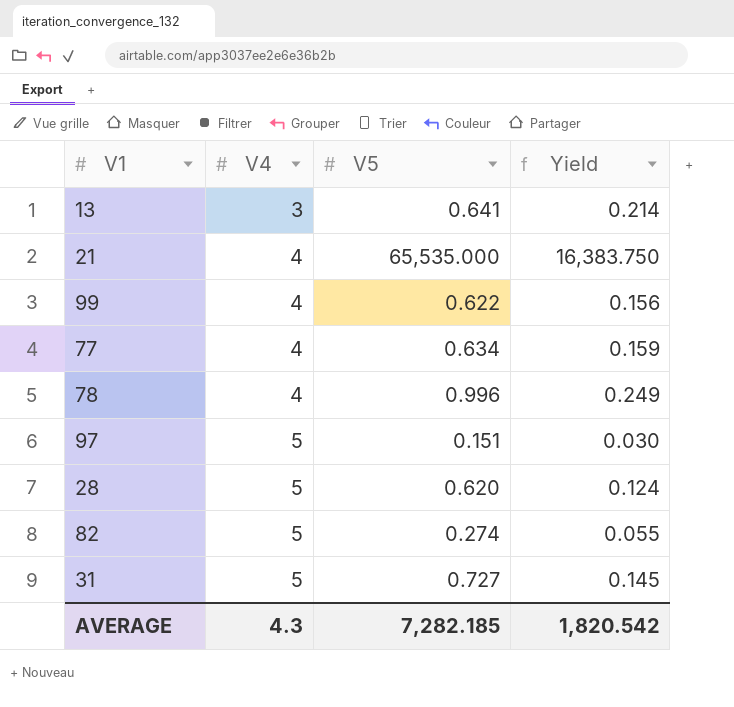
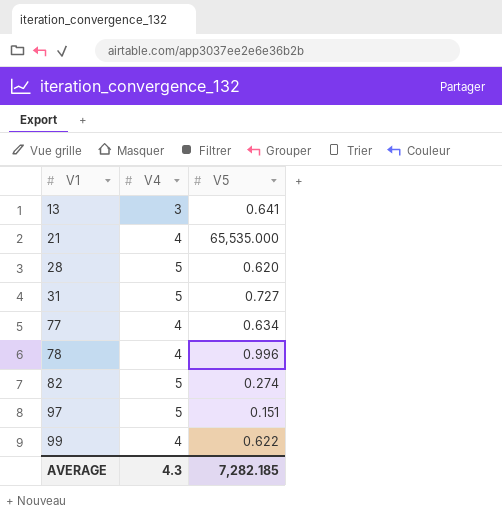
row order: V4 ascending -> V1 ascending
column Yield | formula: [V5] / [V4] -> none

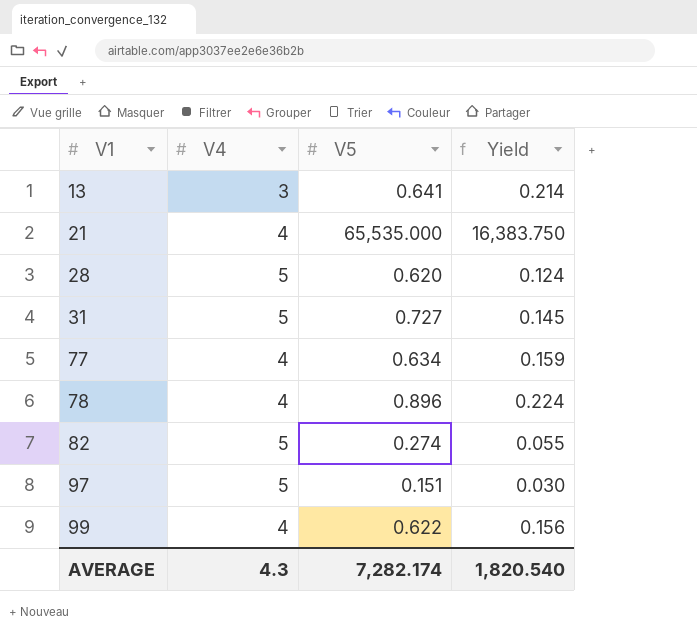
column Yield | formula: none -> [V5] / [V4]
78 | V5: 0.996 -> 0.896
AVERAGE | V5: 7,282.185 -> 7,282.174

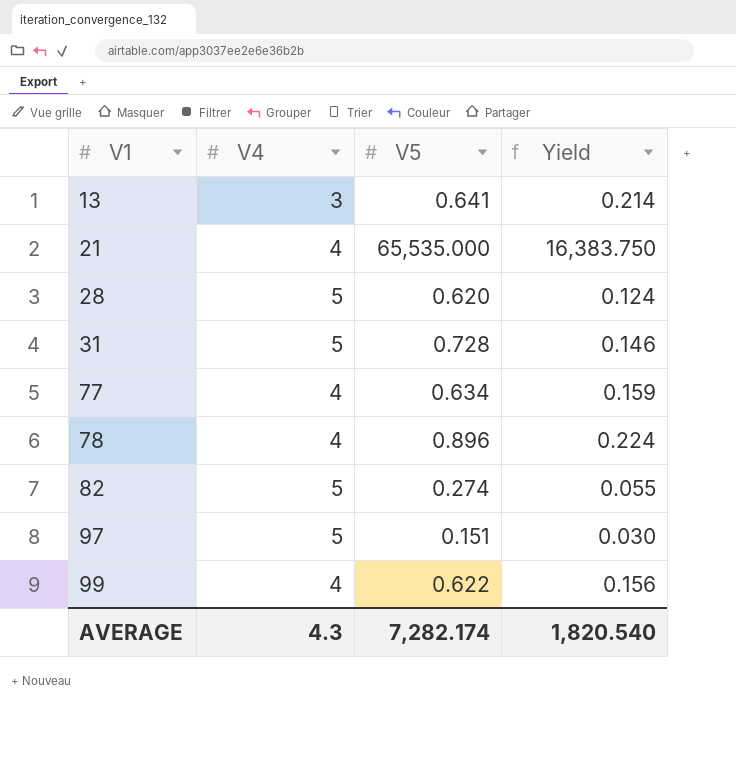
31 | V5: 0.727 -> 0.728
31 | Yield: 0.145 -> 0.146

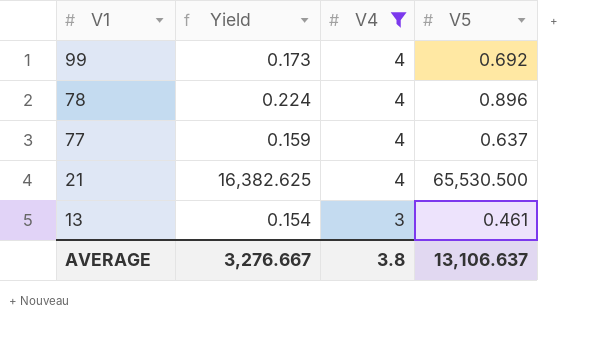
filter: none -> V4 != 5
row order: V1 ascending -> V1 descending
column Yield | position: 4 -> 2
99 | Yield: 0.156 -> 0.173
99 | V5: 0.622 -> 0.692
77 | V5: 0.634 -> 0.637
21 | Yield: 16,383.750 -> 16,382.625
21 | V5: 65,535.000 -> 65,530.500
13 | Yield: 0.214 -> 0.154
13 | V5: 0.641 -> 0.461
AVERAGE | Yield: 1,820.540 -> 3,276.667
AVERAGE | V4: 4.3 -> 3.8
AVERAGE | V5: 7,282.174 -> 13,106.637

